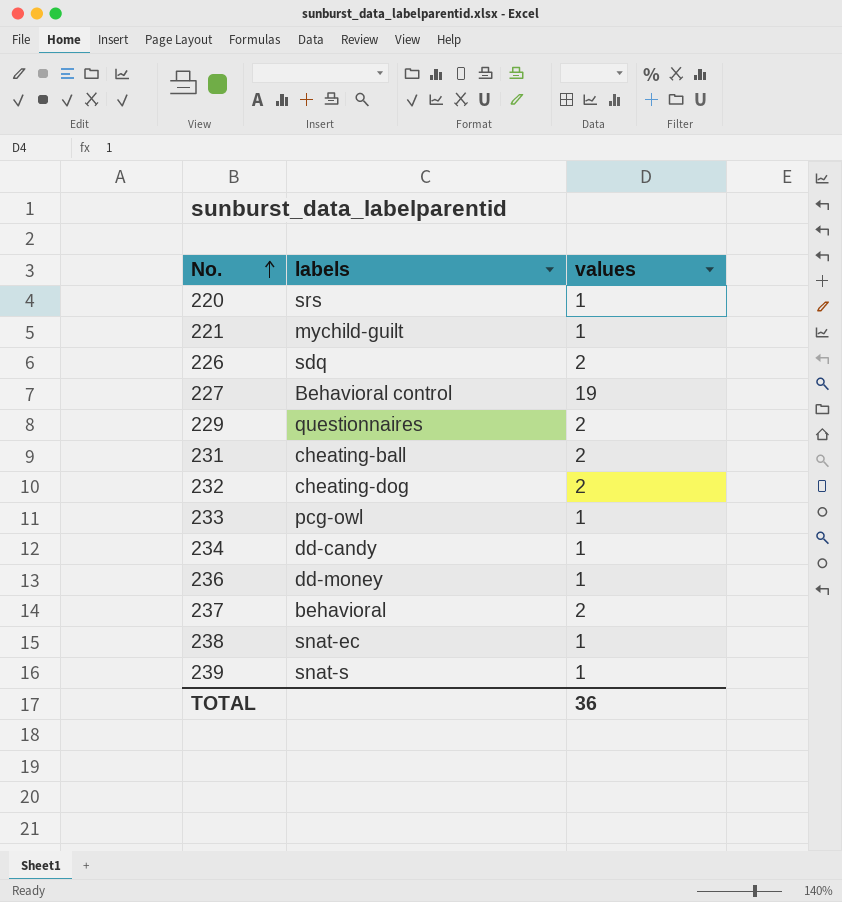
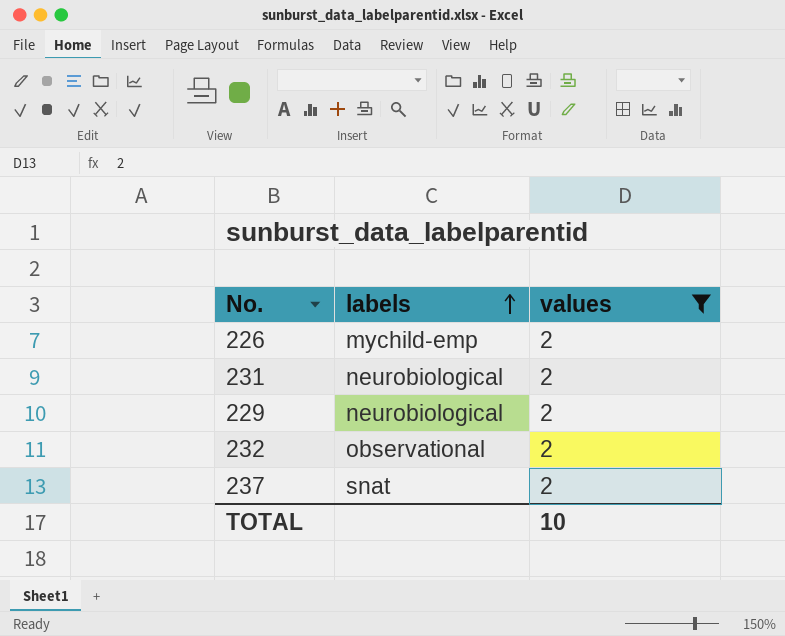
filter: none -> values = 2
row order: No. ascending -> labels ascending
226 | labels: sdq -> mychild-emp
231 | labels: cheating-ball -> neurobiological
229 | labels: questionnaires -> neurobiological
232 | labels: cheating-dog -> observational
237 | labels: behavioral -> snat
TOTAL | values: 36 -> 10

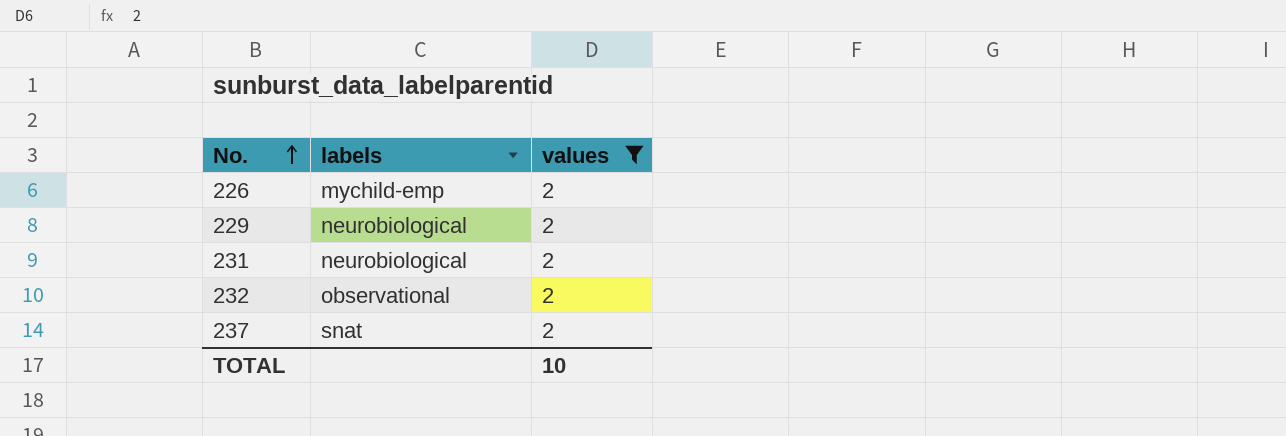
row order: labels ascending -> No. ascending

